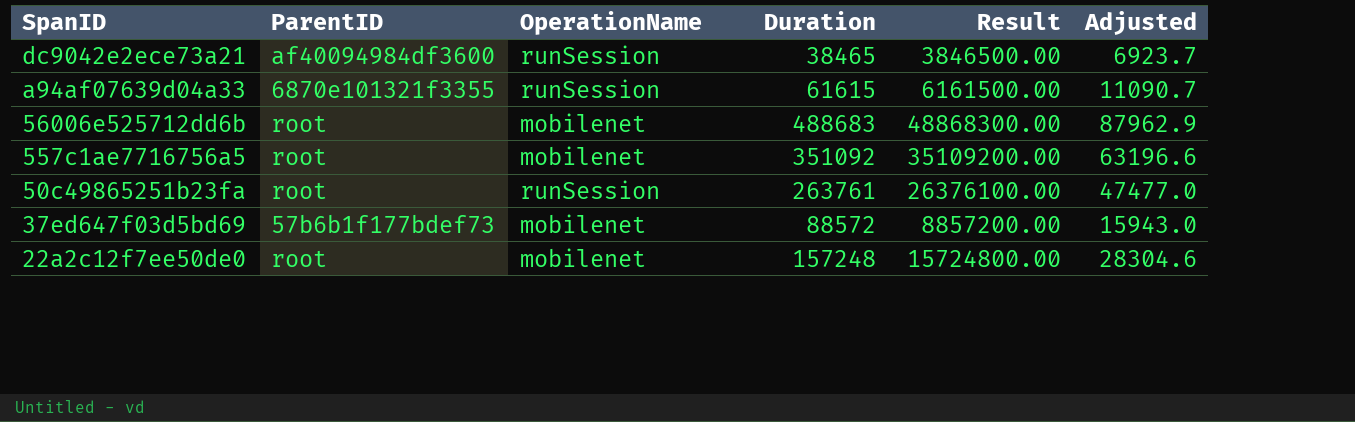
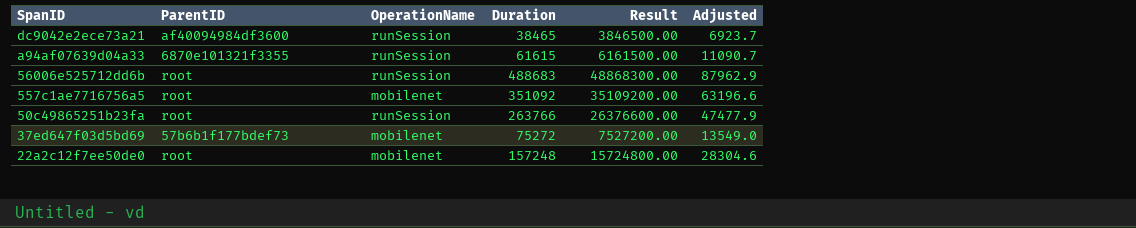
56006e525712dd6b | OperationName: mobilenet -> runSession
50c49865251b23fa | Duration: 263761 -> 263766
50c49865251b23fa | Result: 26376100.00 -> 26376600.00
50c49865251b23fa | Adjusted: 47477.0 -> 47477.9
37ed647f03d5bd69 | Duration: 88572 -> 75272
37ed647f03d5bd69 | Result: 8857200.00 -> 7527200.00
37ed647f03d5bd69 | Adjusted: 15943.0 -> 13549.0

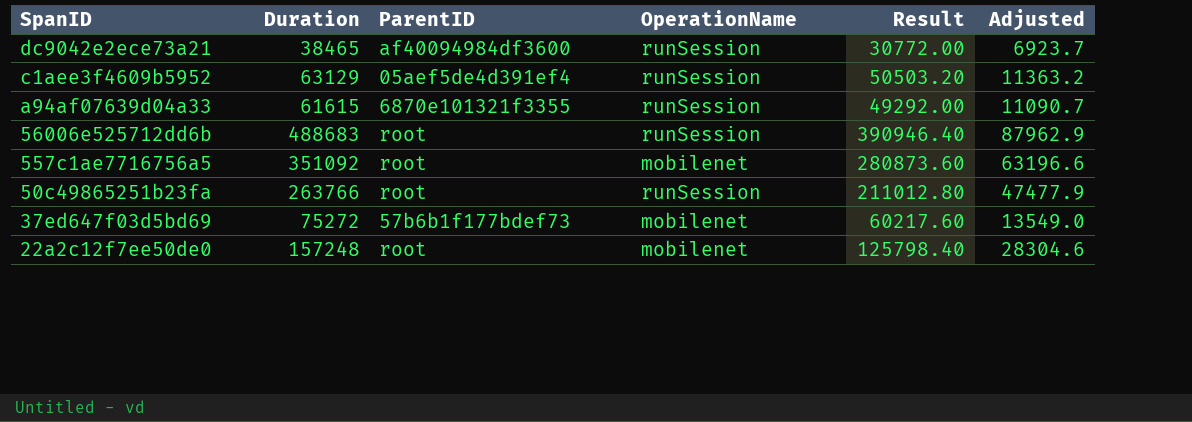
column Duration | position: 4 -> 2
column Result | formula: [Duration] * 100 -> [Duration] * 0.8
row c1aee3f4609b5952: none -> 63129 | 05aef5de4d391ef4 | runSession | 50503.20 | 11363.2

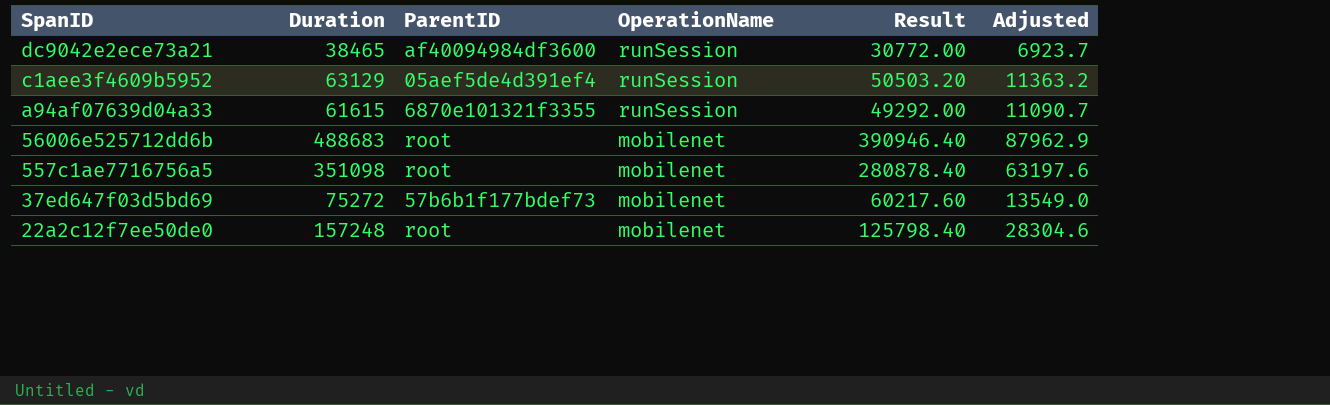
row 50c49865251b23fa: 263766 | root | runSession | 211012.80 | 47477.9 -> none
56006e525712dd6b | OperationName: runSession -> mobilenet
557c1ae7716756a5 | Duration: 351092 -> 351098
557c1ae7716756a5 | Result: 280873.60 -> 280878.40
557c1ae7716756a5 | Adjusted: 63196.6 -> 63197.6

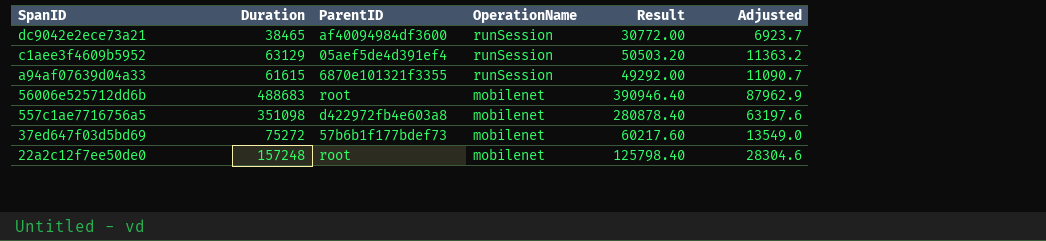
557c1ae7716756a5 | ParentID: root -> d422972fb4e603a8

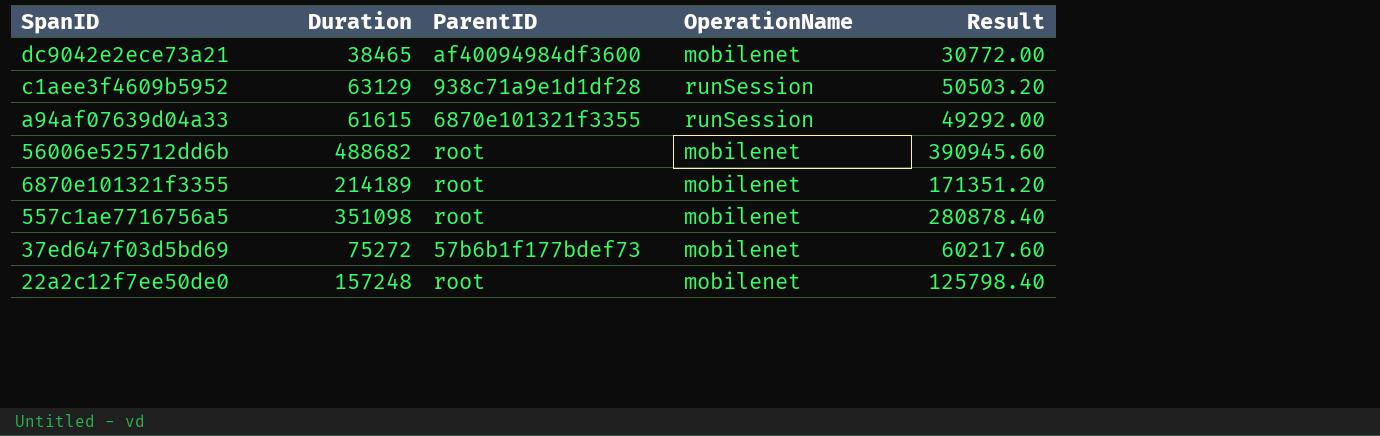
column Adjusted | formula: [Duration] * 0.18 -> none
dc9042e2ece73a21 | OperationName: runSession -> mobilenet
c1aee3f4609b5952 | ParentID: 05aef5de4d391ef4 -> 938c71a9e1d1df28
56006e525712dd6b | Duration: 488683 -> 488682
56006e525712dd6b | Result: 390946.40 -> 390945.60
row 6870e101321f3355: none -> 214189 | root | mobilenet | 171351.20
557c1ae7716756a5 | ParentID: d422972fb4e603a8 -> root

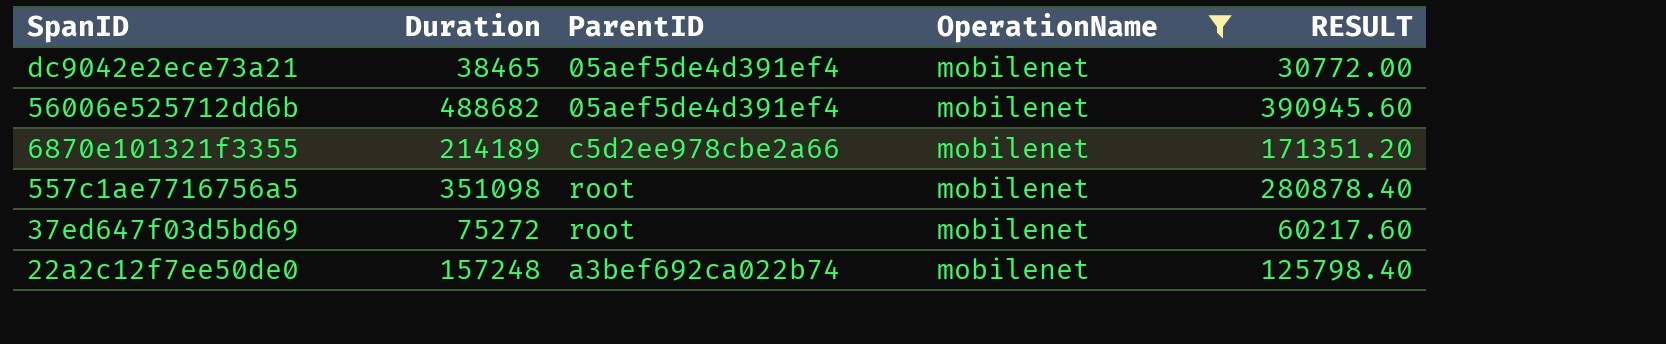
filter: none -> OperationName = mobilenet
column name: Result -> RESULT
dc9042e2ece73a21 | ParentID: af40094984df3600 -> 05aef5de4d391ef4
56006e525712dd6b | ParentID: root -> 05aef5de4d391ef4
6870e101321f3355 | ParentID: root -> c5d2ee978cbe2a66
37ed647f03d5bd69 | ParentID: 57b6b1f177bdef73 -> root
22a2c12f7ee50de0 | ParentID: root -> a3bef692ca022b74

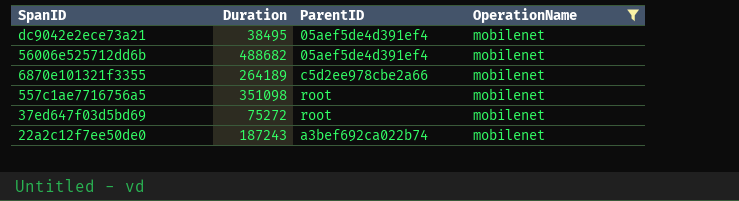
column RESULT | formula: [Duration] * 0.8 -> none
dc9042e2ece73a21 | Duration: 38465 -> 38495
6870e101321f3355 | Duration: 214189 -> 264189
22a2c12f7ee50de0 | Duration: 157248 -> 187243

